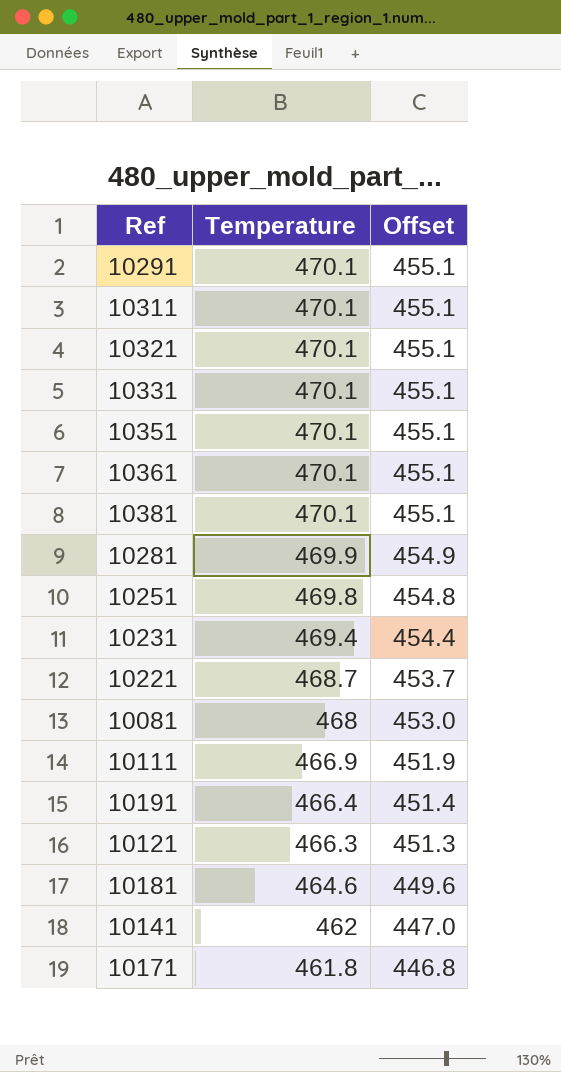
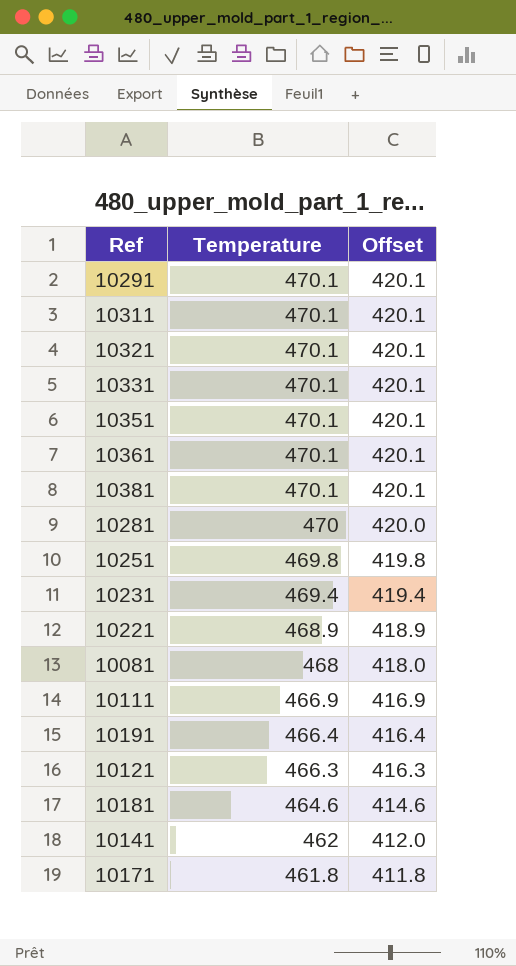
column Offset | formula: [Temperature] - 15 -> [Temperature] - 50
10281 | Temperature: 469.9 -> 470
10221 | Temperature: 468.7 -> 468.9

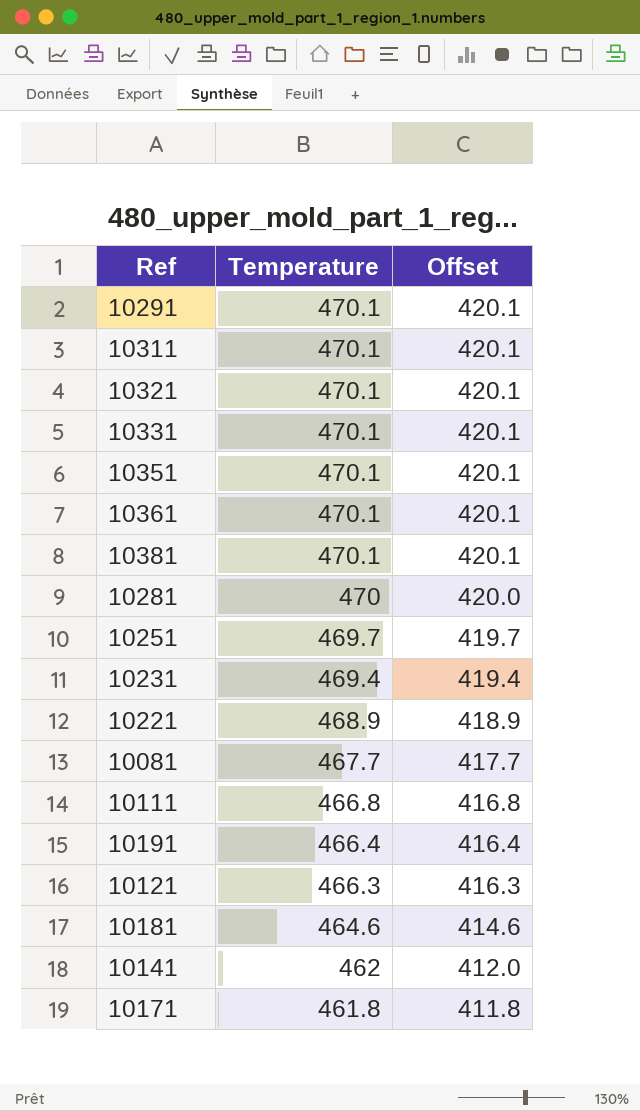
10251 | Temperature: 469.8 -> 469.7
10251 | Offset: 419.8 -> 419.7
10081 | Temperature: 468 -> 467.7
10081 | Offset: 418.0 -> 417.7
10111 | Temperature: 466.9 -> 466.8
10111 | Offset: 416.9 -> 416.8

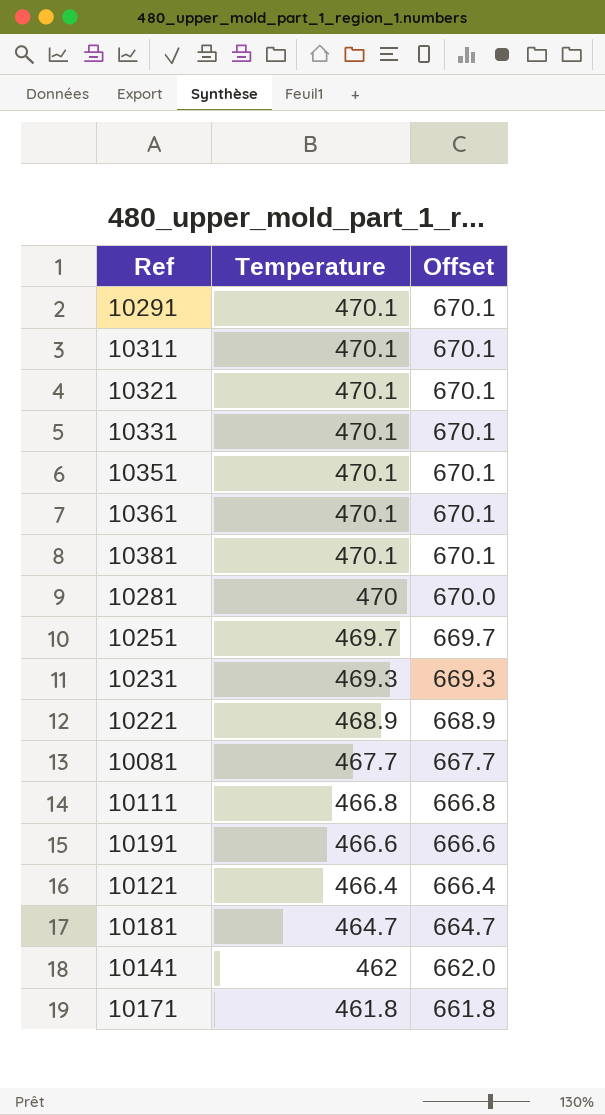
column Offset | formula: [Temperature] - 50 -> [Temperature] + 200
10231 | Temperature: 469.4 -> 469.3
10191 | Temperature: 466.4 -> 466.6
10121 | Temperature: 466.3 -> 466.4
10181 | Temperature: 464.6 -> 464.7

